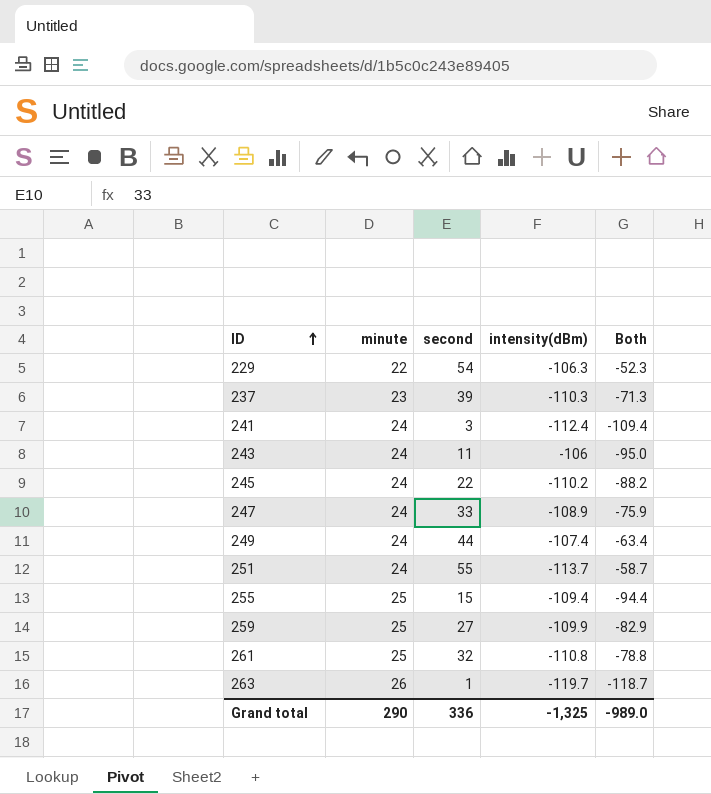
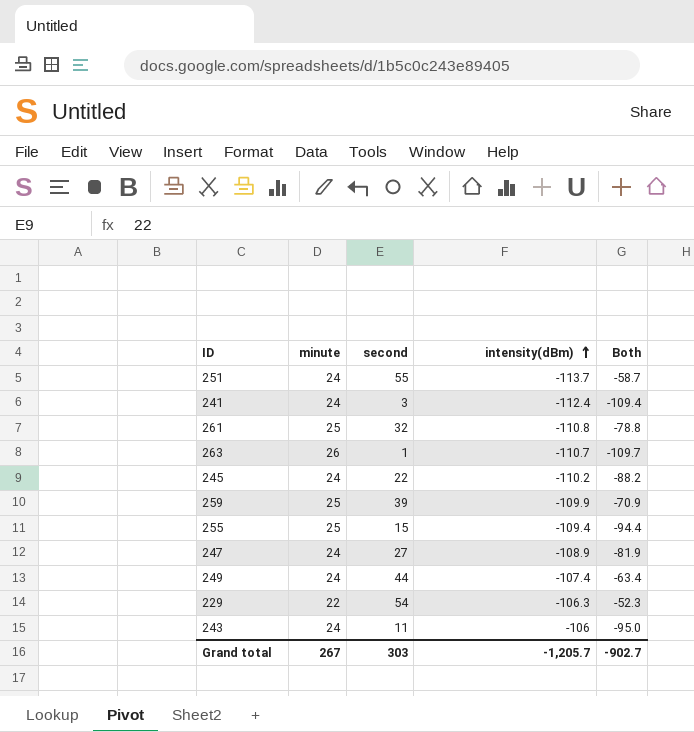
row order: ID ascending -> intensity(dBm) ascending
row 237: 23 | 39 | -110.3 | -71.3 -> none
263 | intensity(dBm): -119.7 -> -110.7
263 | Both: -118.7 -> -109.7
259 | second: 27 -> 39
259 | Both: -82.9 -> -70.9
247 | second: 33 -> 27
247 | Both: -75.9 -> -81.9
Grand total | minute: 290 -> 267
Grand total | second: 336 -> 303
Grand total | intensity(dBm): -1,325 -> -1,205.7
Grand total | Both: -989.0 -> -902.7

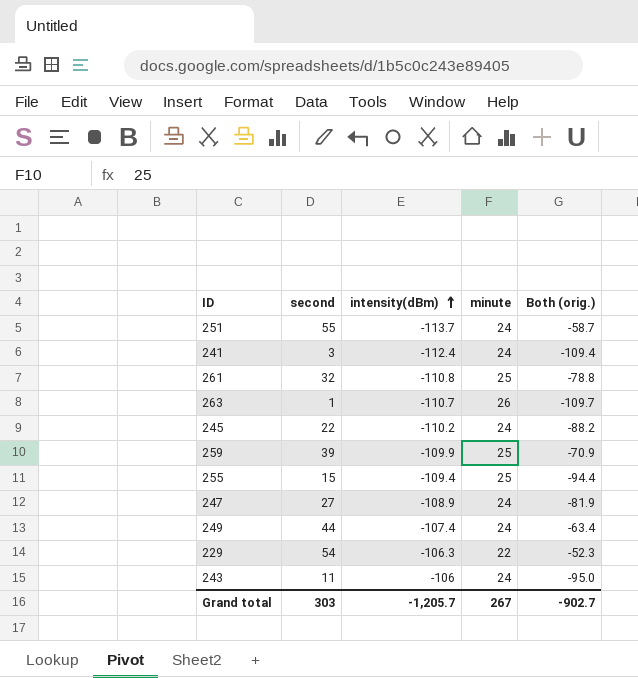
column minute | position: 2 -> 4
column name: Both -> Both (orig.)

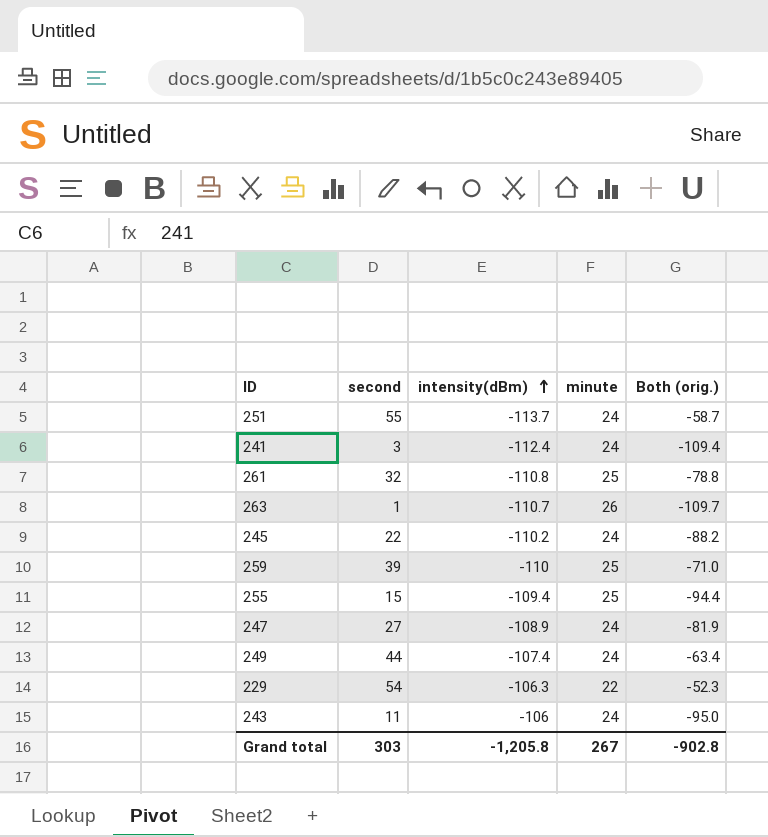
259 | intensity(dBm): -109.9 -> -110
259 | Both (orig.): -70.9 -> -71.0
Grand total | intensity(dBm): -1,205.7 -> -1,205.8
Grand total | Both (orig.): -902.7 -> -902.8

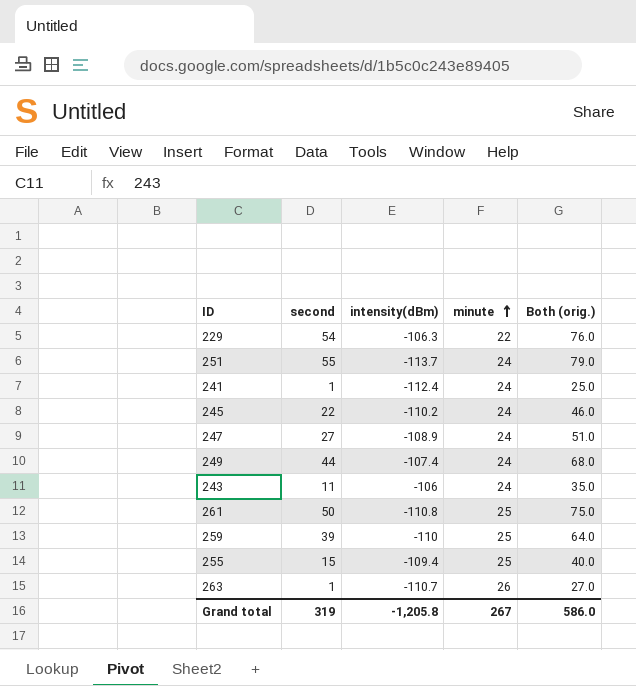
row order: intensity(dBm) ascending -> minute ascending
column Both (orig.) | formula: [second] + [intensity(dBm)] -> [second] + [minute]
241 | second: 3 -> 1
261 | second: 32 -> 50
Grand total | second: 303 -> 319
Grand total | Both (orig.): -902.8 -> 586.0

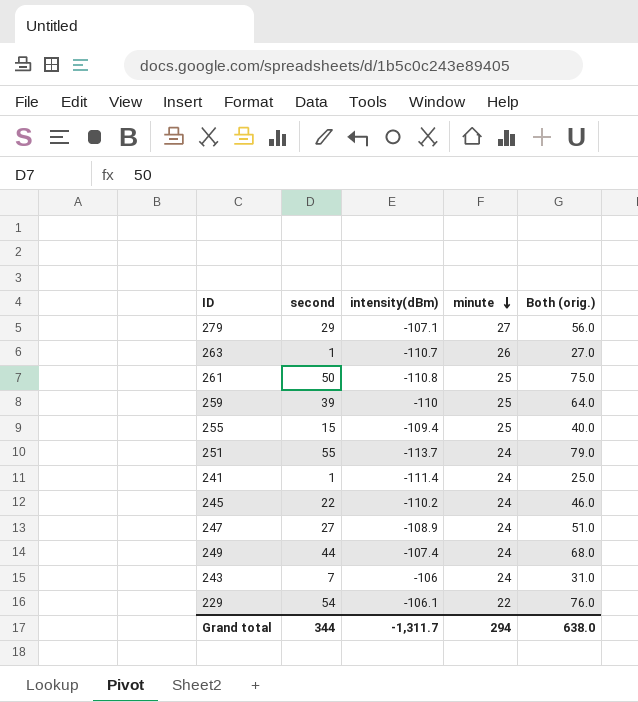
row order: minute ascending -> minute descending
row 279: none -> 29 | -107.1 | 27 | 56.0
241 | intensity(dBm): -112.4 -> -111.4
243 | second: 11 -> 7
243 | Both (orig.): 35.0 -> 31.0
229 | intensity(dBm): -106.3 -> -106.1
Grand total | second: 319 -> 344
Grand total | intensity(dBm): -1,205.8 -> -1,311.7
Grand total | minute: 267 -> 294
Grand total | Both (orig.): 586.0 -> 638.0

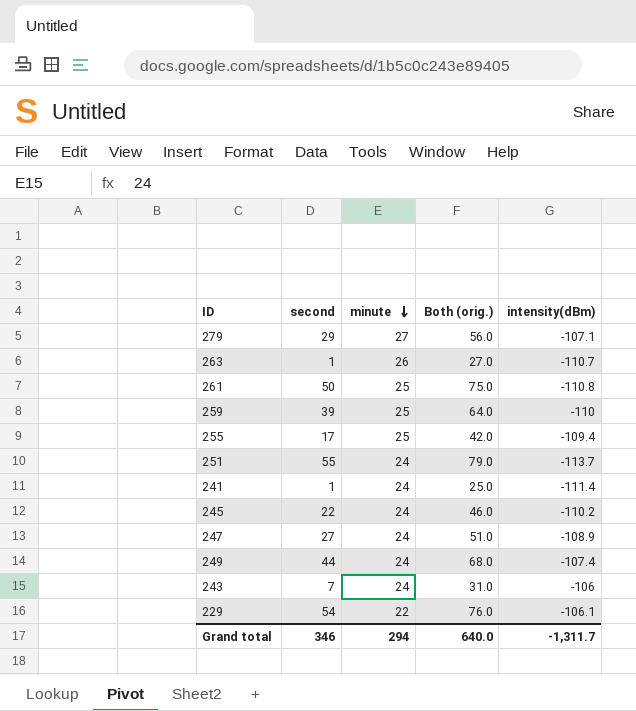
column intensity(dBm) | position: 3 -> 5
255 | second: 15 -> 17
255 | Both (orig.): 40.0 -> 42.0
Grand total | second: 344 -> 346
Grand total | Both (orig.): 638.0 -> 640.0

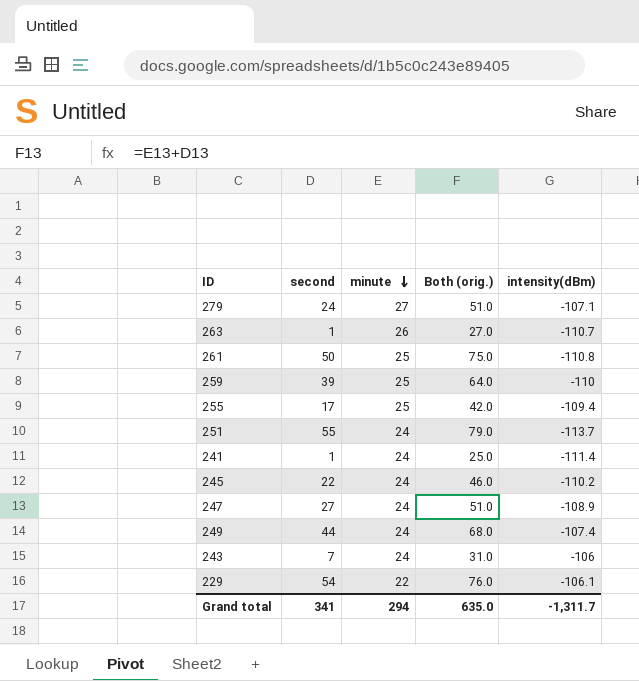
279 | second: 29 -> 24
279 | Both (orig.): 56.0 -> 51.0
Grand total | second: 346 -> 341
Grand total | Both (orig.): 640.0 -> 635.0

